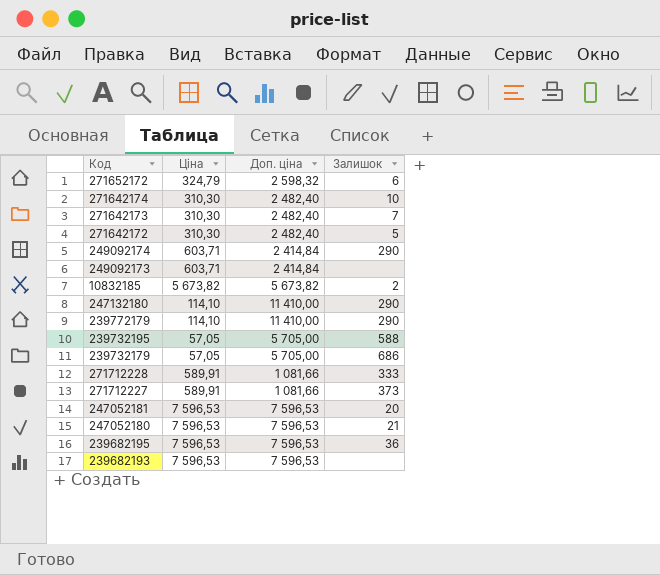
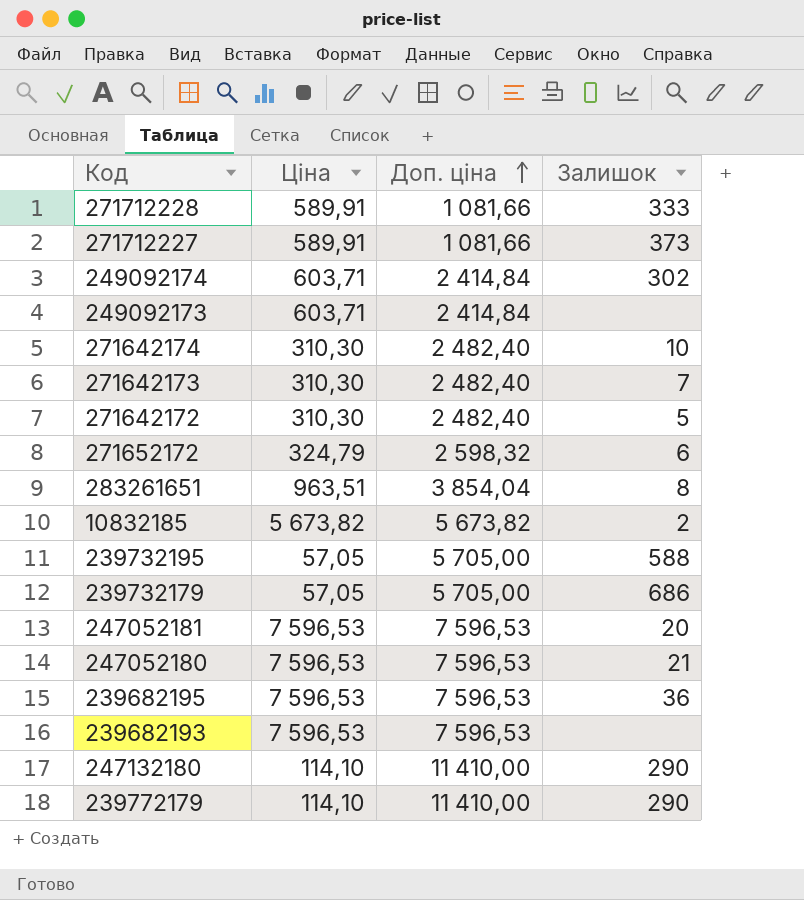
row order: none -> Доп. ціна ascending
249092174 | Залишок: 290 -> 302
row 283261651: none -> 963,51 | 3 854,04 | 8

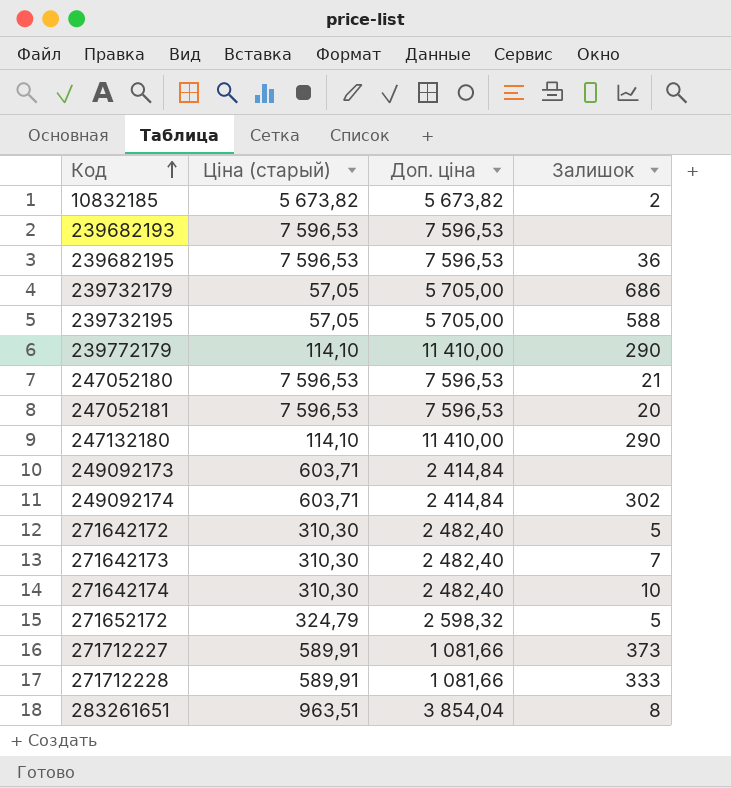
row order: Доп. ціна ascending -> Код ascending
column name: Ціна -> Ціна (старый)
271652172 | Залишок: 6 -> 5

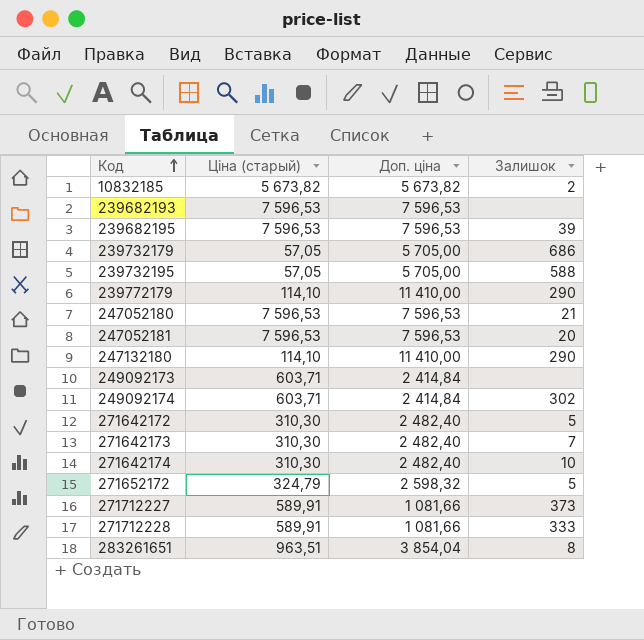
239682195 | Залишок: 36 -> 39

